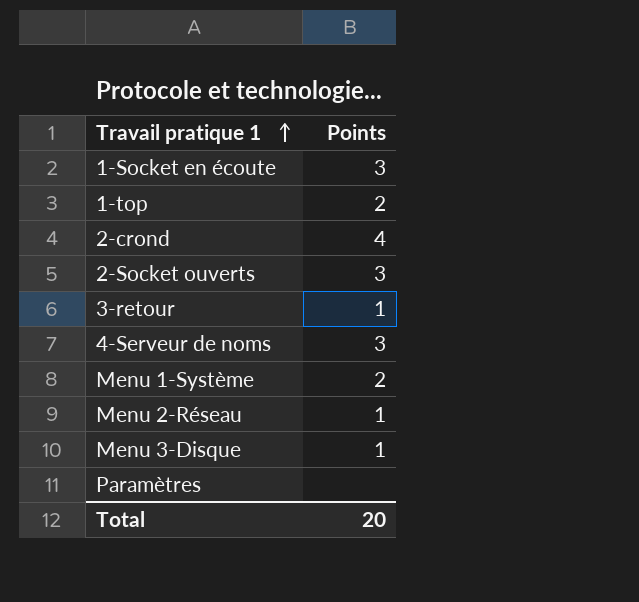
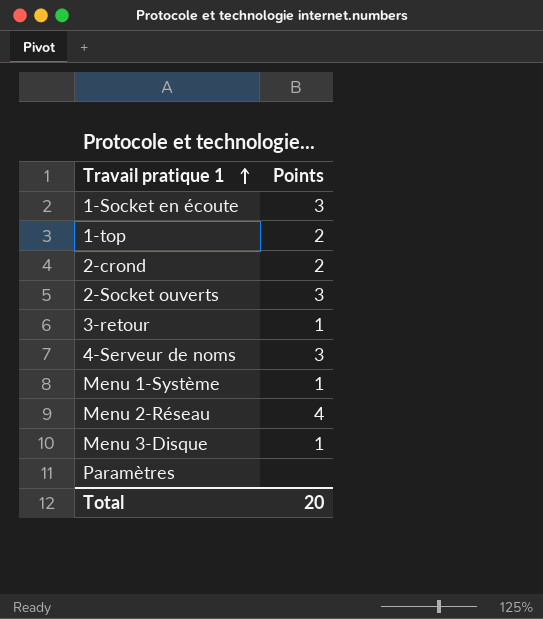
2-crond | Points: 4 -> 2
Menu 1-Système | Points: 2 -> 1
Menu 2-Réseau | Points: 1 -> 4

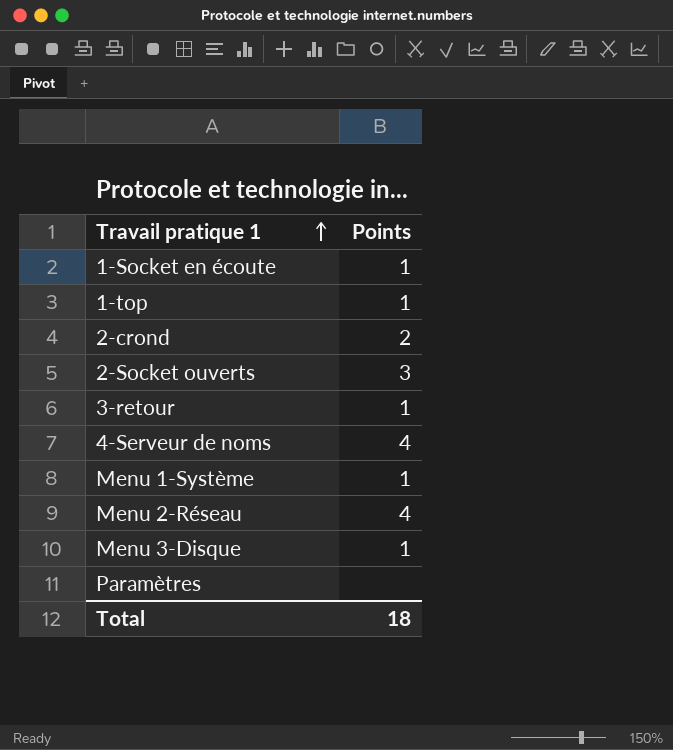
1-Socket en écoute | Points: 3 -> 1
1-top | Points: 2 -> 1
4-Serveur de noms | Points: 3 -> 4
Total | Points: 20 -> 18

